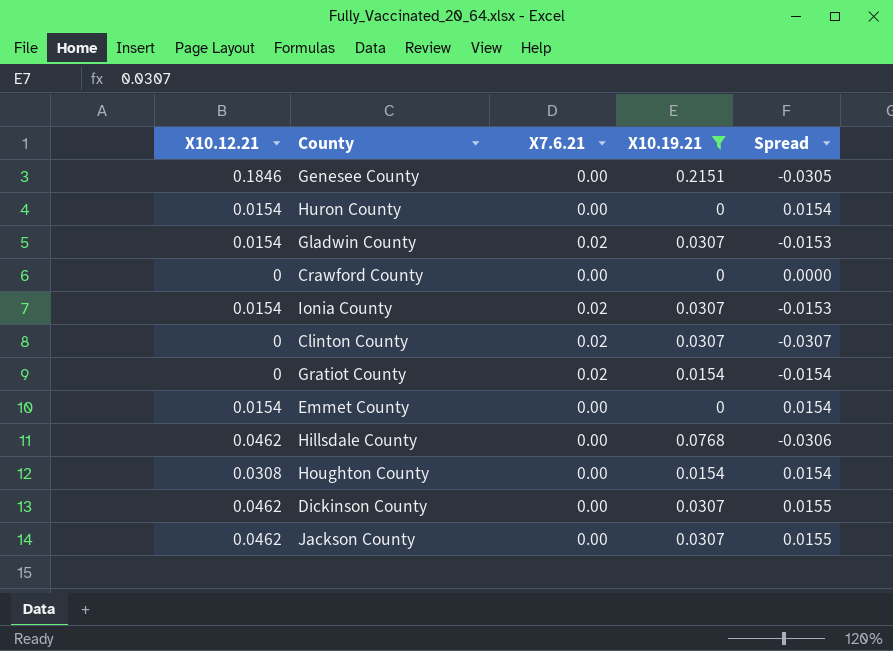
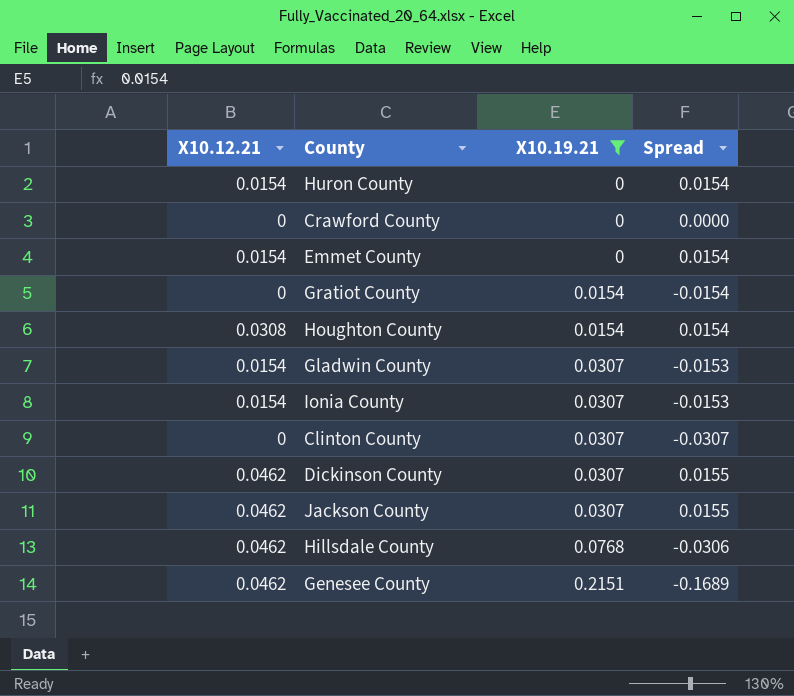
row order: none -> X10.19.21 ascending
column X7.6.21 | position: 3 -> none
Genesee County | X10.12.21: 0.1846 -> 0.0462
Genesee County | Spread: -0.0305 -> -0.1689

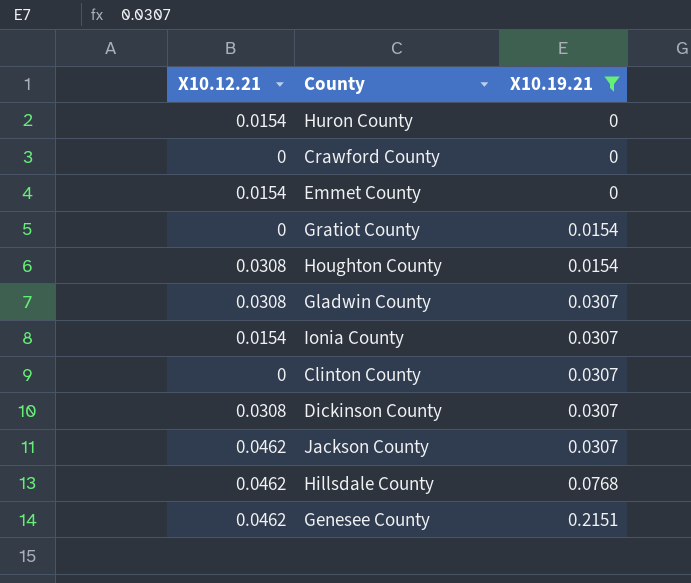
column Spread | formula: [X10.12.21] - [X10.19.21] -> none
Gladwin County | X10.12.21: 0.0154 -> 0.0308
Dickinson County | X10.12.21: 0.0462 -> 0.0308

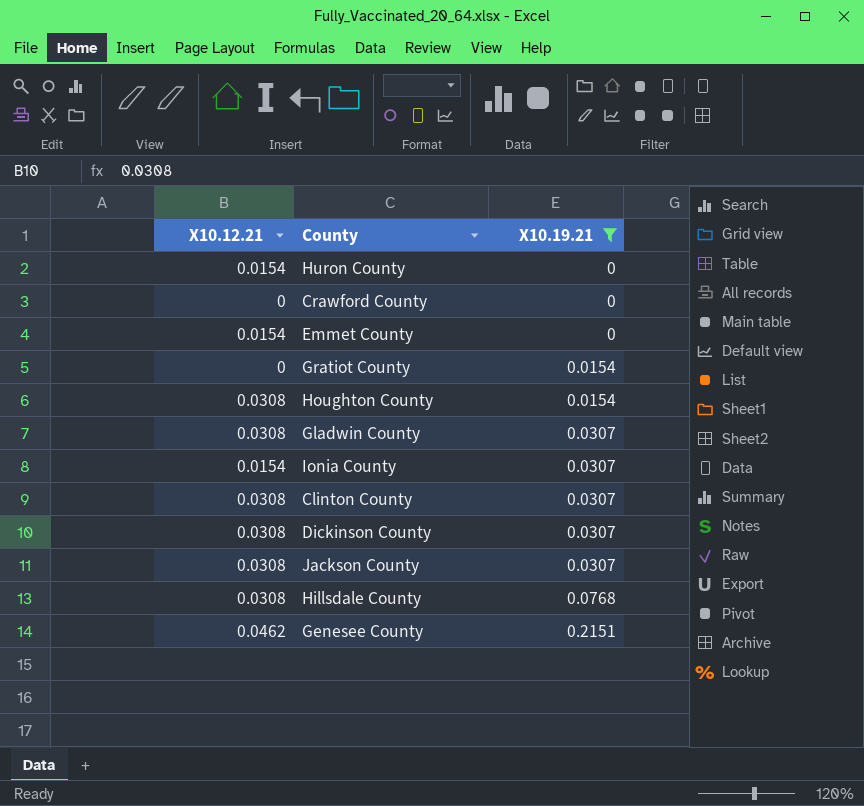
Clinton County | X10.12.21: 0 -> 0.0308
Jackson County | X10.12.21: 0.0462 -> 0.0308
Hillsdale County | X10.12.21: 0.0462 -> 0.0308

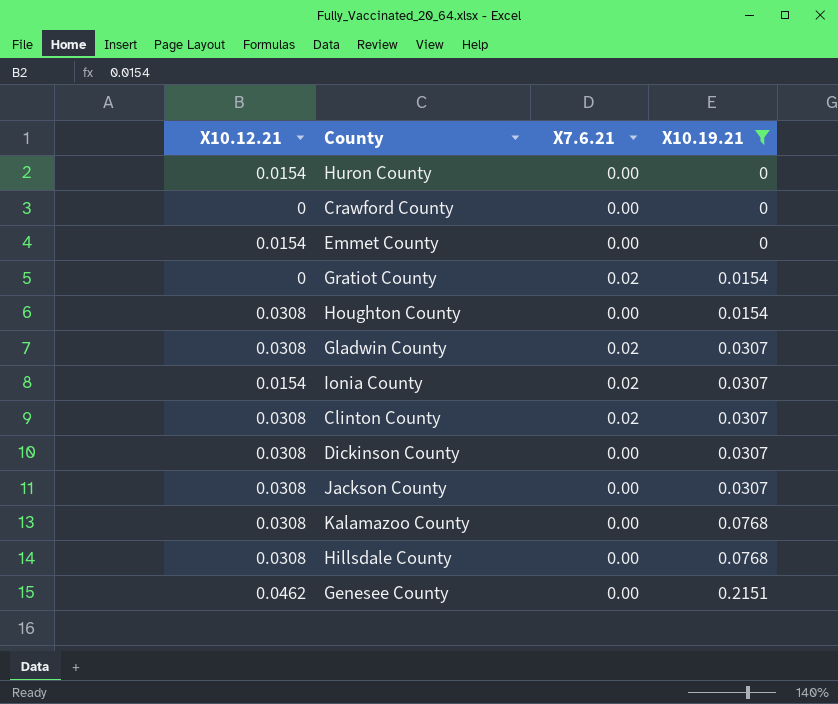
column X7.6.21 | position: none -> 3
row Kalamazoo County: none -> 0.0308 | 0.00 | 0.0768

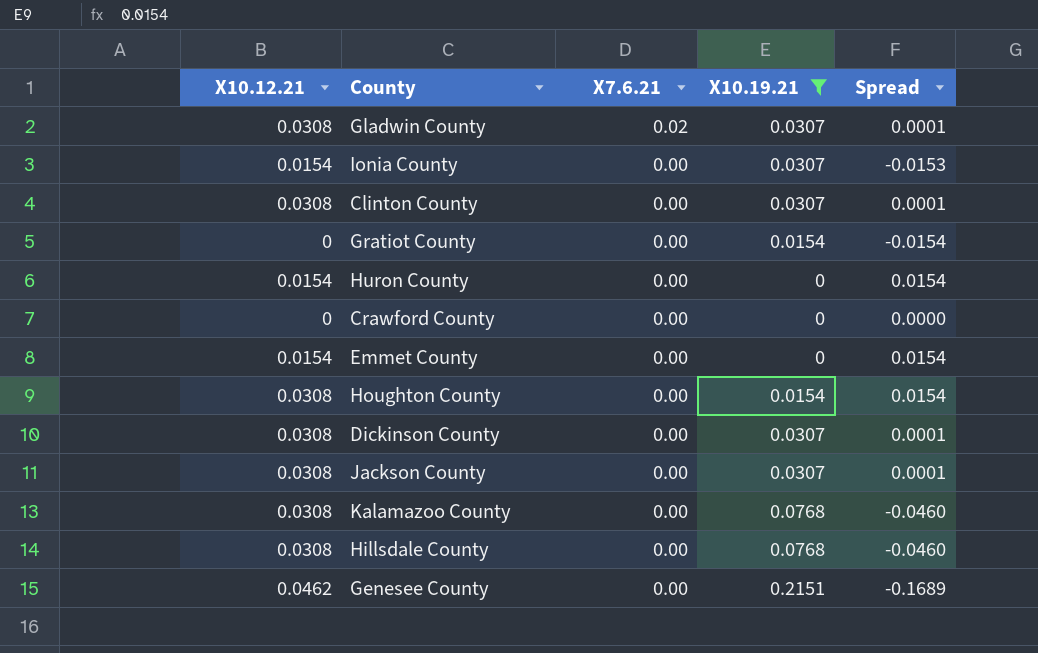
row order: X10.19.21 ascending -> X7.6.21 descending
column Spread | formula: none -> [X10.12.21] - [X10.19.21]
Ionia County | X7.6.21: 0.02 -> 0.00
Clinton County | X7.6.21: 0.02 -> 0.00
Gratiot County | X7.6.21: 0.02 -> 0.00

